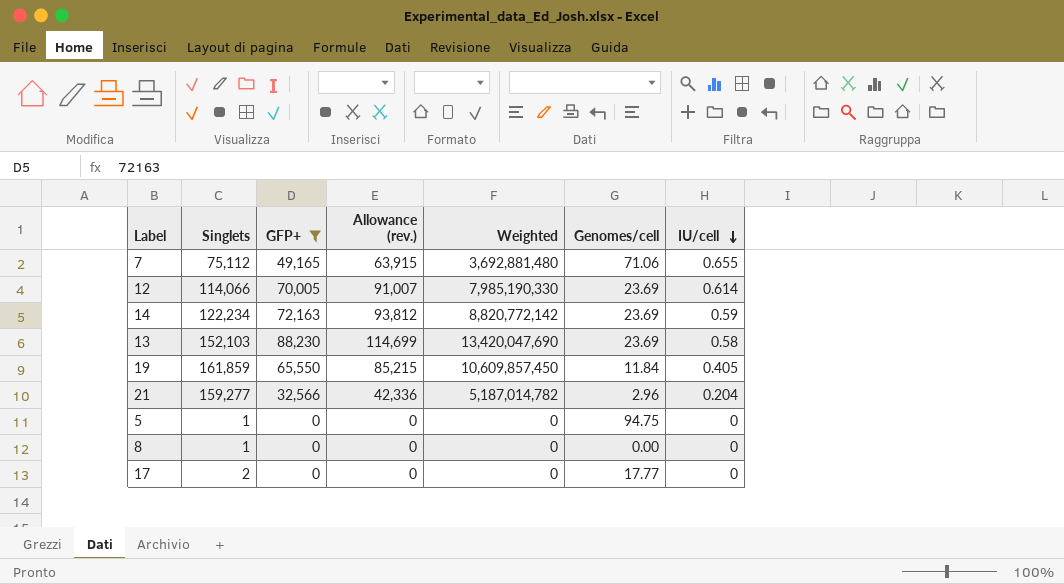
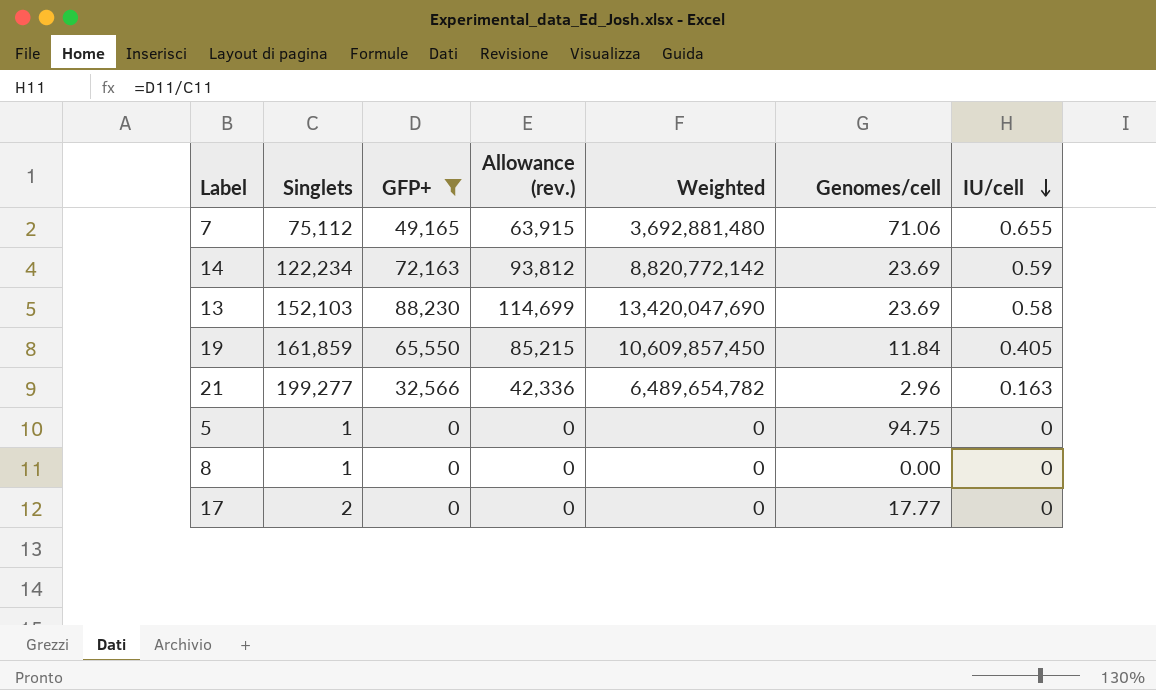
row 12: 114,066 | 70,005 | 91,007 | 7,985,190,330 | 23.69 | 0.614 -> none
21 | Singlets: 159,277 -> 199,277
21 | Weighted: 5,187,014,782 -> 6,489,654,782
21 | IU/cell: 0.204 -> 0.163

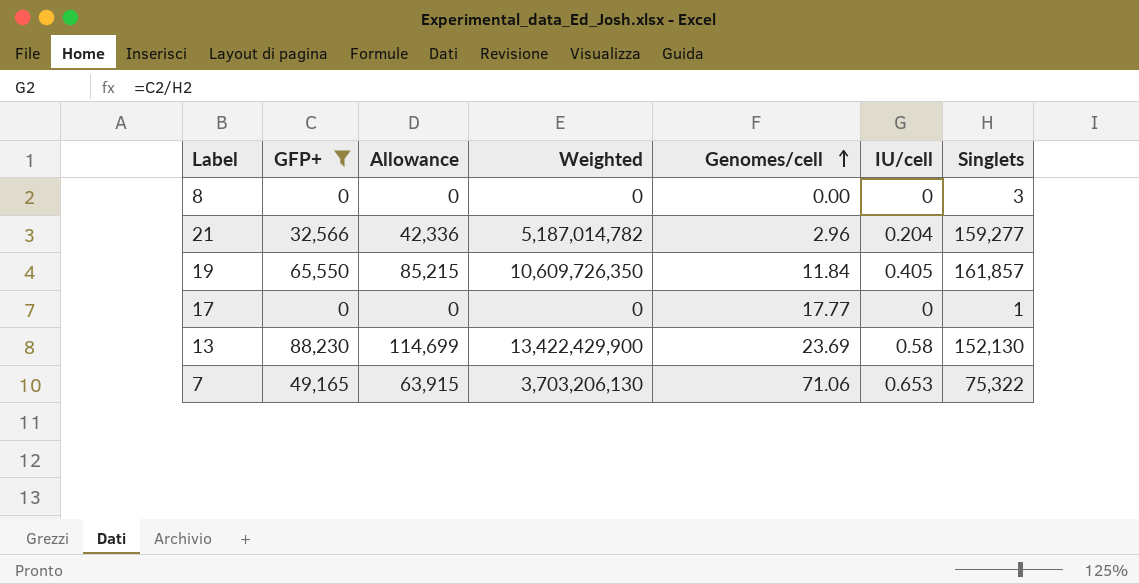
row order: IU/cell descending -> Genomes/cell ascending
column name: Allowance (rev.) -> Allowance
column Singlets | position: 2 -> 7
row 14: 122,234 | 72,163 | 93,812 | 8,820,772,142 | 23.69 | 0.59 -> none
row 5: 1 | 0 | 0 | 0 | 94.75 | 0 -> none
8 | Singlets: 1 -> 3
21 | Weighted: 6,489,654,782 -> 5,187,014,782
21 | IU/cell: 0.163 -> 0.204
21 | Singlets: 199,277 -> 159,277
19 | Weighted: 10,609,857,450 -> 10,609,726,350
19 | Singlets: 161,859 -> 161,857
17 | Singlets: 2 -> 1
13 | Weighted: 13,420,047,690 -> 13,422,429,900
13 | Singlets: 152,103 -> 152,130
7 | Weighted: 3,692,881,480 -> 3,703,206,130
7 | IU/cell: 0.655 -> 0.653
7 | Singlets: 75,112 -> 75,322

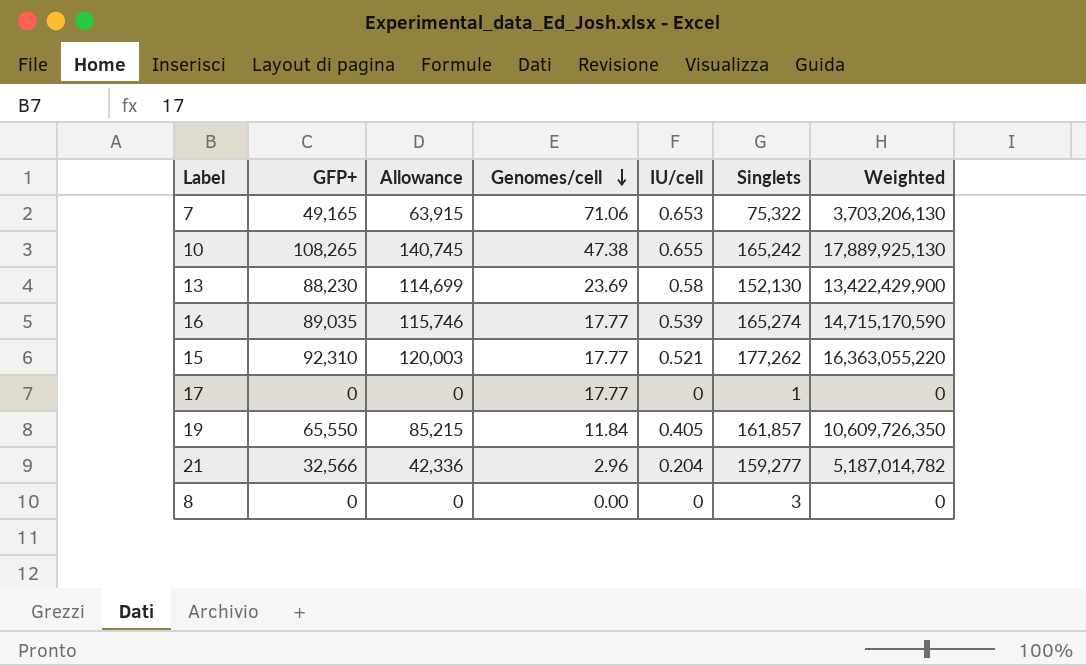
filter: GFP+ <= 88,230 -> none
row order: Genomes/cell ascending -> Genomes/cell descending
column Weighted | position: 4 -> 7

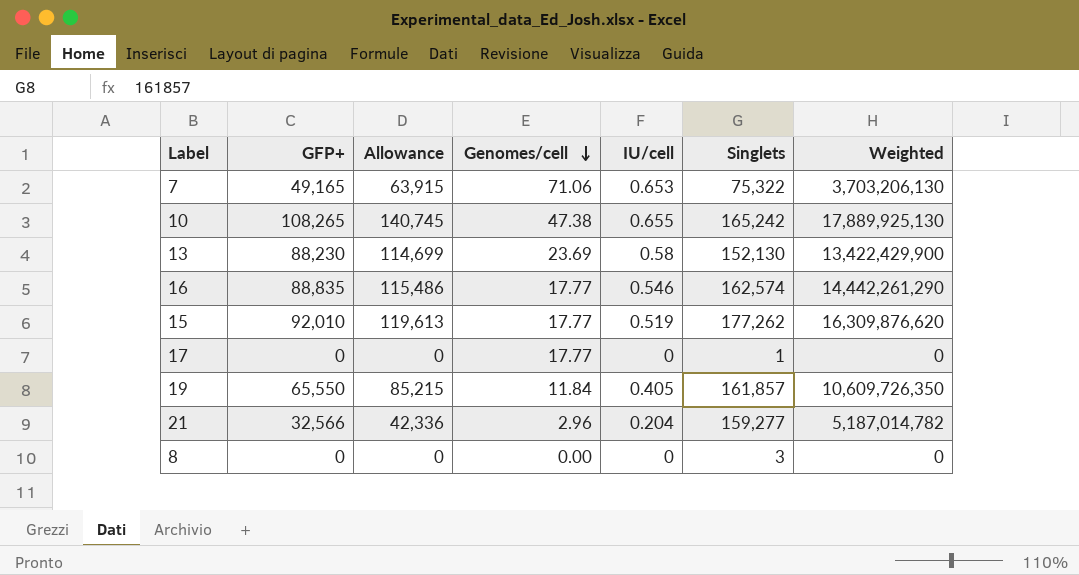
16 | GFP+: 89,035 -> 88,835
16 | Allowance: 115,746 -> 115,486
16 | IU/cell: 0.539 -> 0.546
16 | Singlets: 165,274 -> 162,574
16 | Weighted: 14,715,170,590 -> 14,442,261,290
15 | GFP+: 92,310 -> 92,010
15 | Allowance: 120,003 -> 119,613
15 | IU/cell: 0.521 -> 0.519
15 | Weighted: 16,363,055,220 -> 16,309,876,620

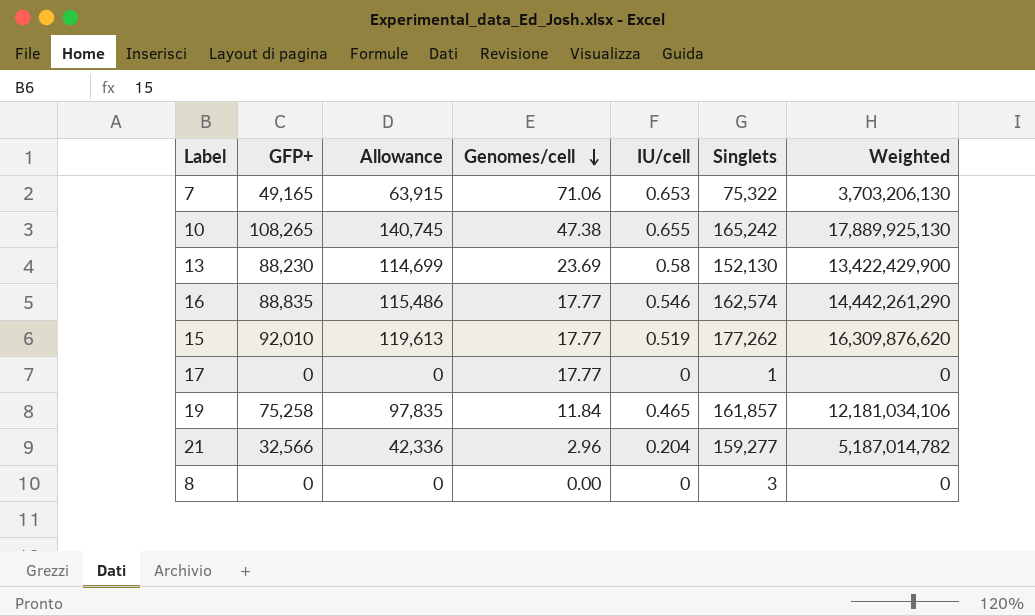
19 | GFP+: 65,550 -> 75,258
19 | Allowance: 85,215 -> 97,835
19 | IU/cell: 0.405 -> 0.465
19 | Weighted: 10,609,726,350 -> 12,181,034,106

